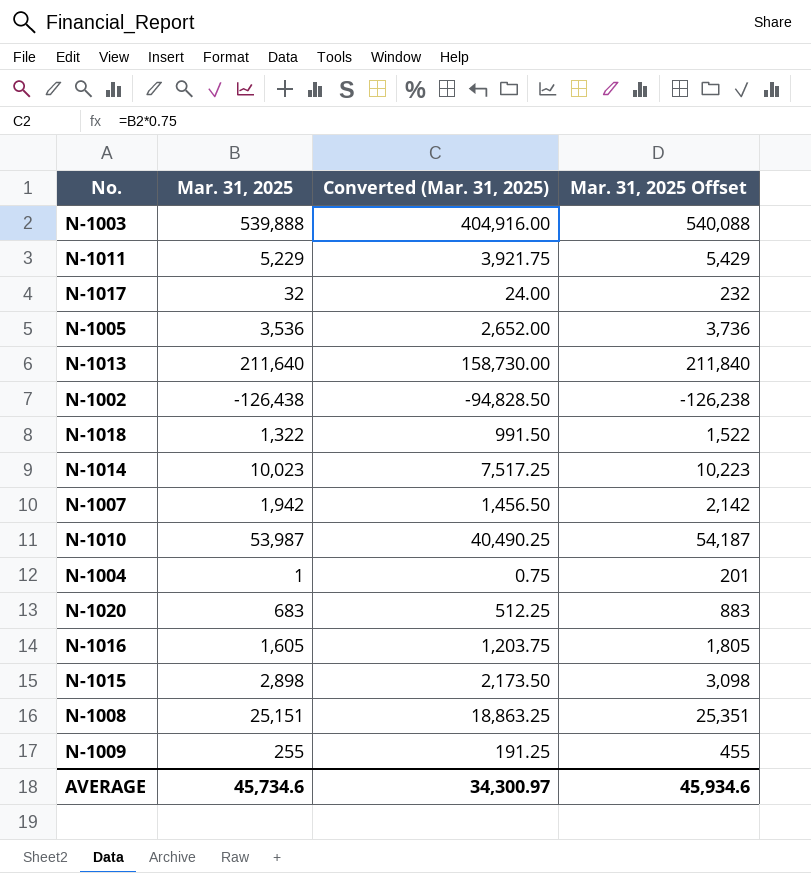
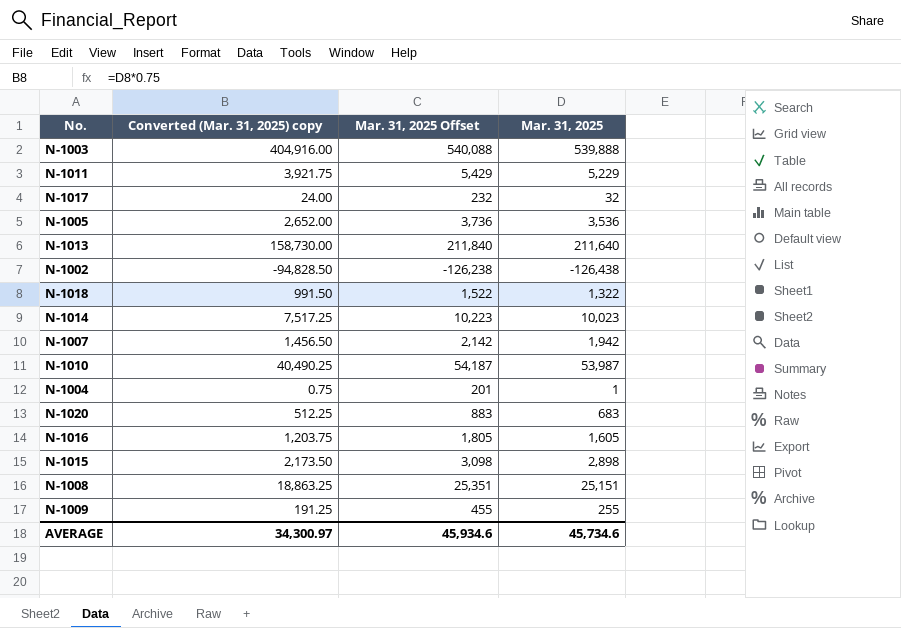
column name: Converted (Mar. 31, 2025) -> Converted (Mar. 31, 2025) copy
column Mar. 31, 2025 | position: 2 -> 4

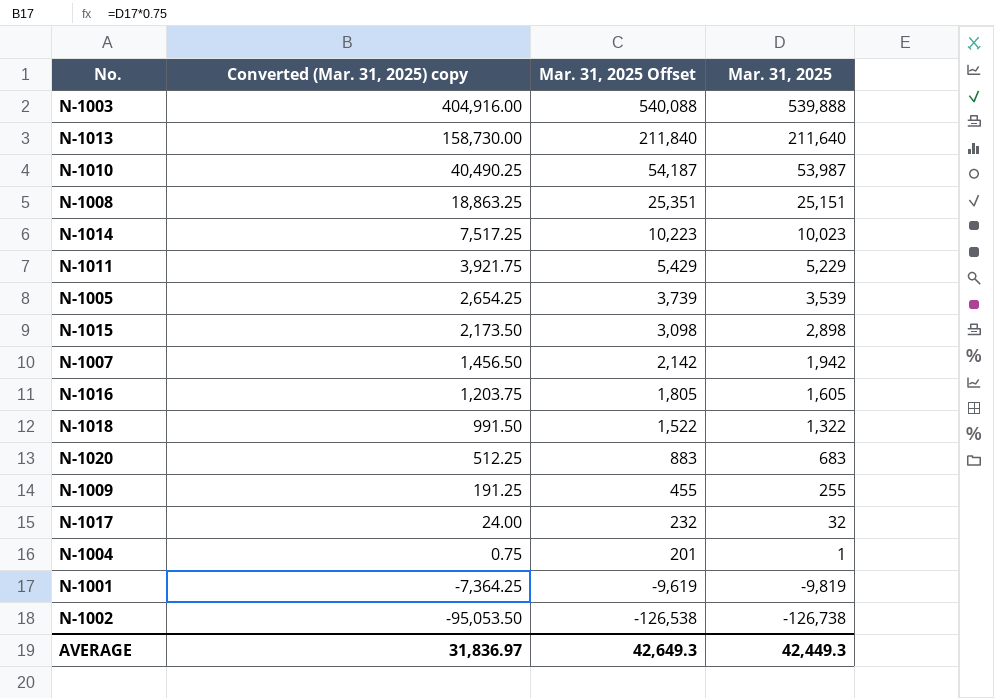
row order: none -> Converted (Mar. 31, 2025) copy descending
N-1005 | Converted (Mar. 31, 2025) copy: 2,652.00 -> 2,654.25
N-1005 | Mar. 31, 2025 Offset: 3,736 -> 3,739
N-1005 | Mar. 31, 2025: 3,536 -> 3,539
row N-1001: none -> -7,364.25 | -9,619 | -9,819
N-1002 | Converted (Mar. 31, 2025) copy: -94,828.50 -> -95,053.50
N-1002 | Mar. 31, 2025 Offset: -126,238 -> -126,538
N-1002 | Mar. 31, 2025: -126,438 -> -126,738
AVERAGE | Converted (Mar. 31, 2025) copy: 34,300.97 -> 31,836.97
AVERAGE | Mar. 31, 2025 Offset: 45,934.6 -> 42,649.3
AVERAGE | Mar. 31, 2025: 45,734.6 -> 42,449.3

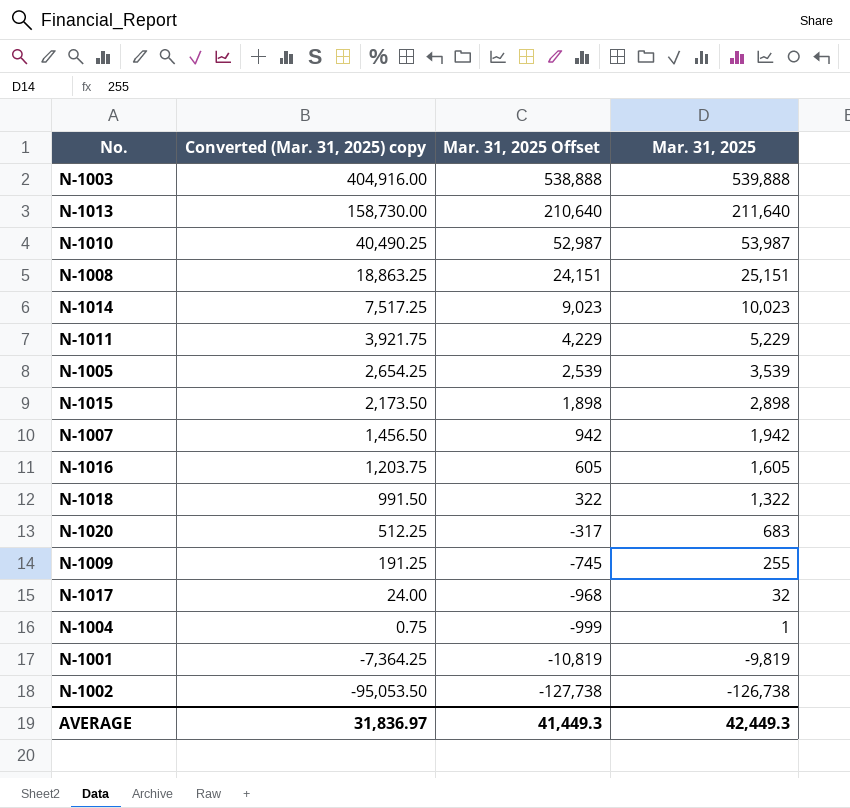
column Mar. 31, 2025 Offset | formula: [Mar. 31, 2025] + 200 -> [Mar. 31, 2025] - 1000
AVERAGE | Mar. 31, 2025 Offset: 42,649.3 -> 41,449.3

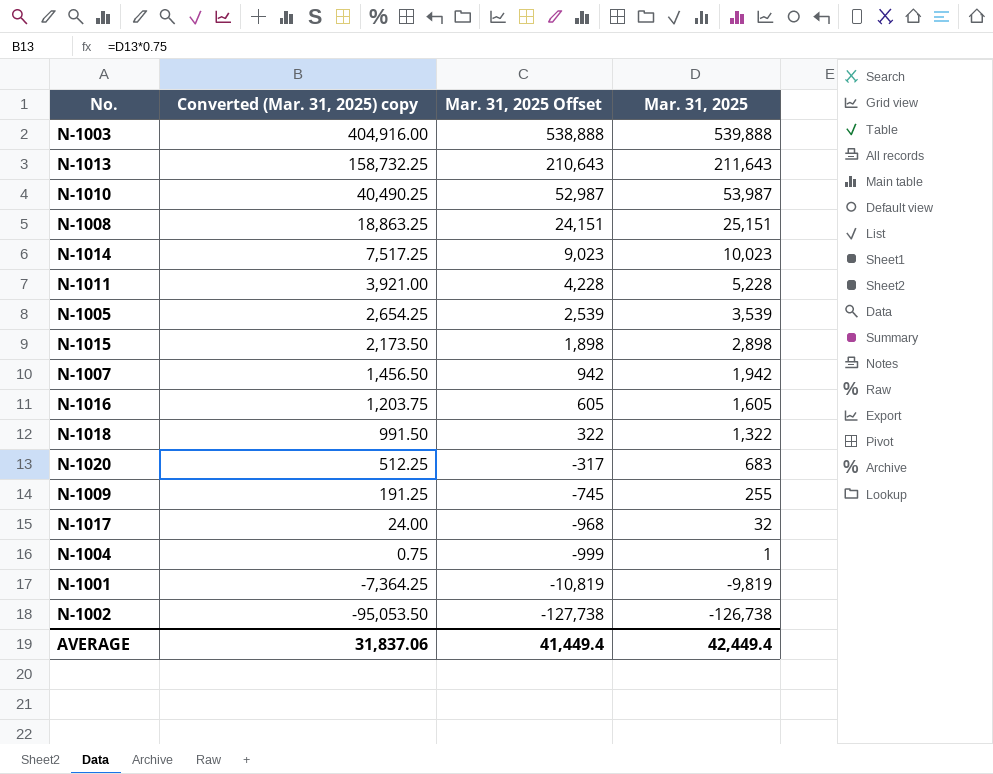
N-1013 | Converted (Mar. 31, 2025) copy: 158,730.00 -> 158,732.25
N-1013 | Mar. 31, 2025 Offset: 210,640 -> 210,643
N-1013 | Mar. 31, 2025: 211,640 -> 211,643
N-1011 | Converted (Mar. 31, 2025) copy: 3,921.75 -> 3,921.00
N-1011 | Mar. 31, 2025 Offset: 4,229 -> 4,228
N-1011 | Mar. 31, 2025: 5,229 -> 5,228
AVERAGE | Converted (Mar. 31, 2025) copy: 31,836.97 -> 31,837.06
AVERAGE | Mar. 31, 2025 Offset: 41,449.3 -> 41,449.4
AVERAGE | Mar. 31, 2025: 42,449.3 -> 42,449.4

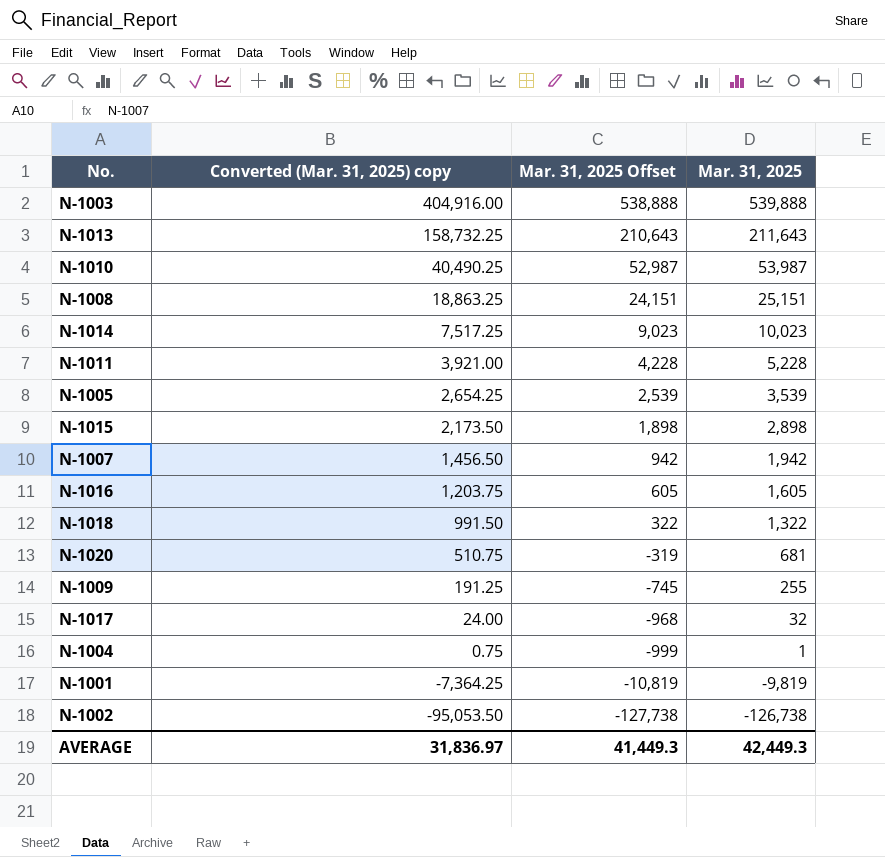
N-1020 | Converted (Mar. 31, 2025) copy: 512.25 -> 510.75
N-1020 | Mar. 31, 2025 Offset: -317 -> -319
N-1020 | Mar. 31, 2025: 683 -> 681
AVERAGE | Converted (Mar. 31, 2025) copy: 31,837.06 -> 31,836.97
AVERAGE | Mar. 31, 2025 Offset: 41,449.4 -> 41,449.3
AVERAGE | Mar. 31, 2025: 42,449.4 -> 42,449.3

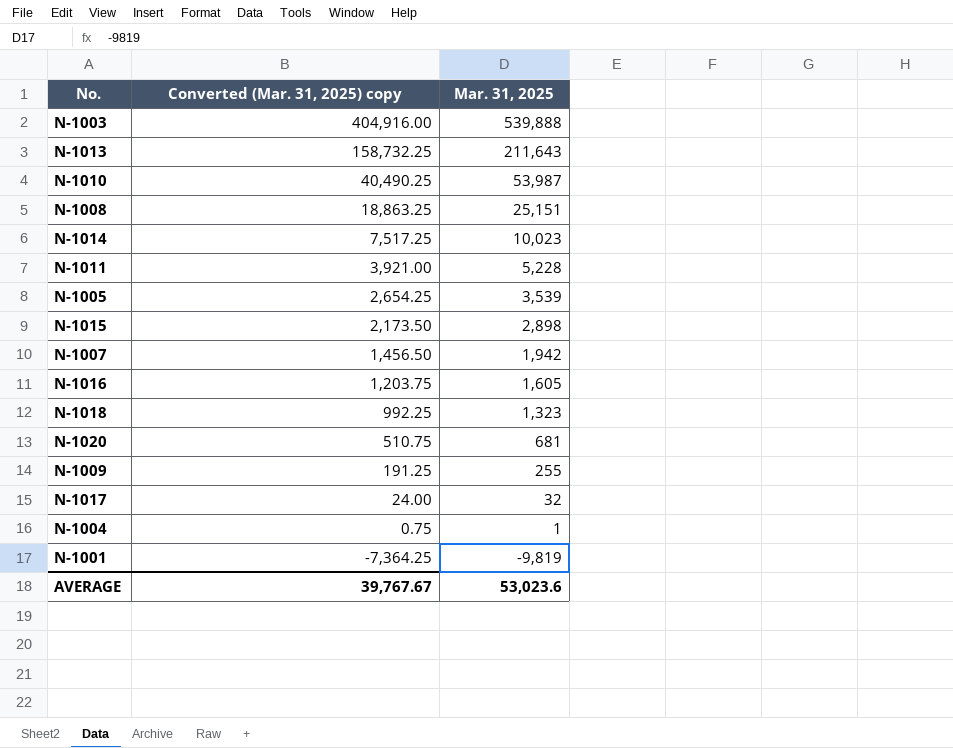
column Mar. 31, 2025 Offset | formula: [Mar. 31, 2025] - 1000 -> none
row N-1002: -95,053.50 | -127,738 | -126,738 -> none
N-1018 | Converted (Mar. 31, 2025) copy: 991.50 -> 992.25
N-1018 | Mar. 31, 2025: 1,322 -> 1,323
AVERAGE | Converted (Mar. 31, 2025) copy: 31,836.97 -> 39,767.67
AVERAGE | Mar. 31, 2025: 42,449.3 -> 53,023.6

